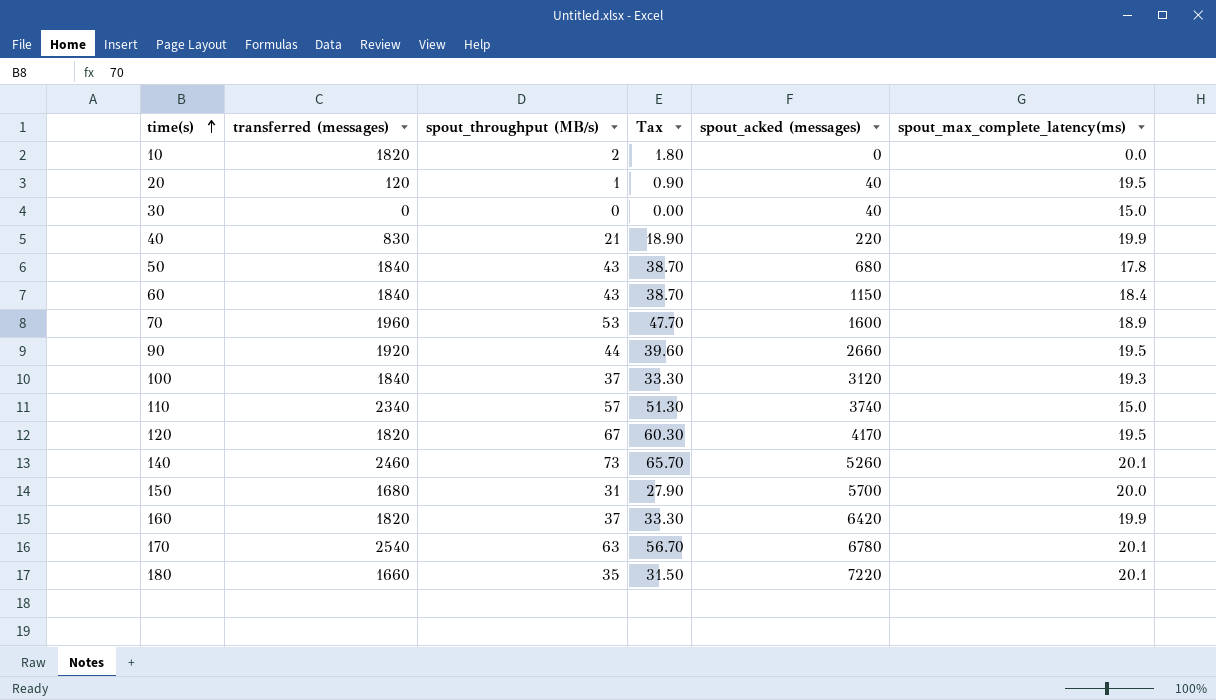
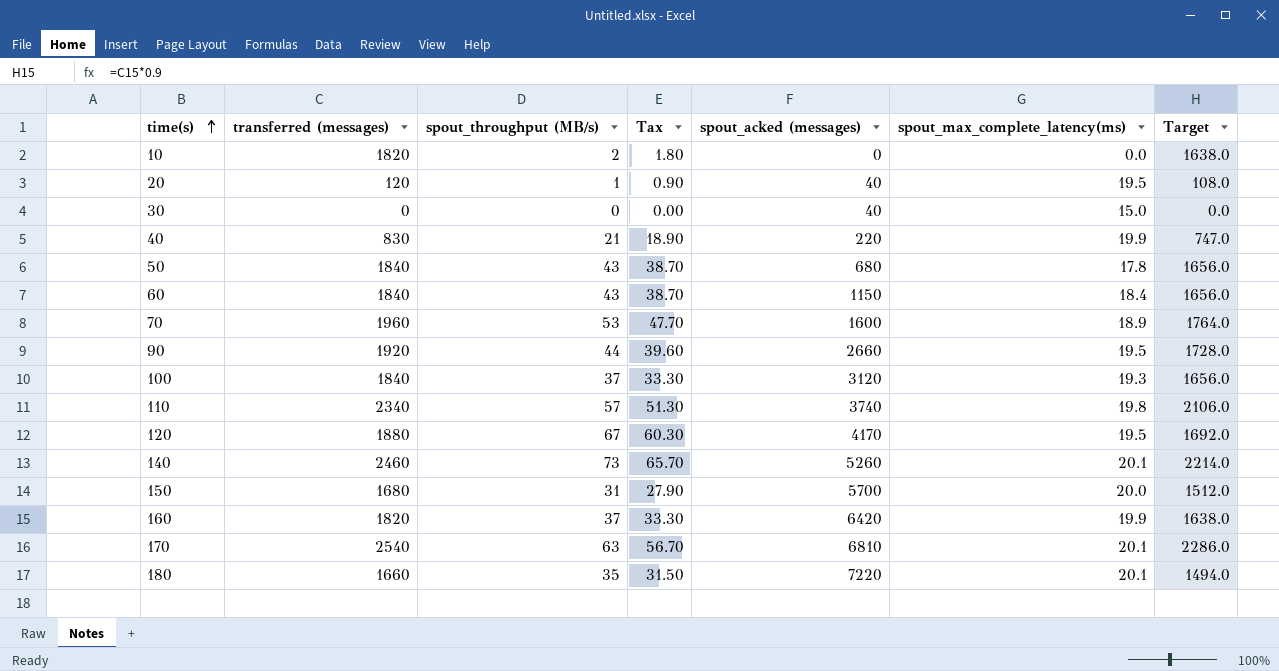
column Target | formula: none -> [transferred (messages)] * 0.9
110 | spout_max_complete_latency(ms): 15.0 -> 19.8
120 | transferred (messages): 1820 -> 1880
170 | spout_acked (messages): 6780 -> 6810

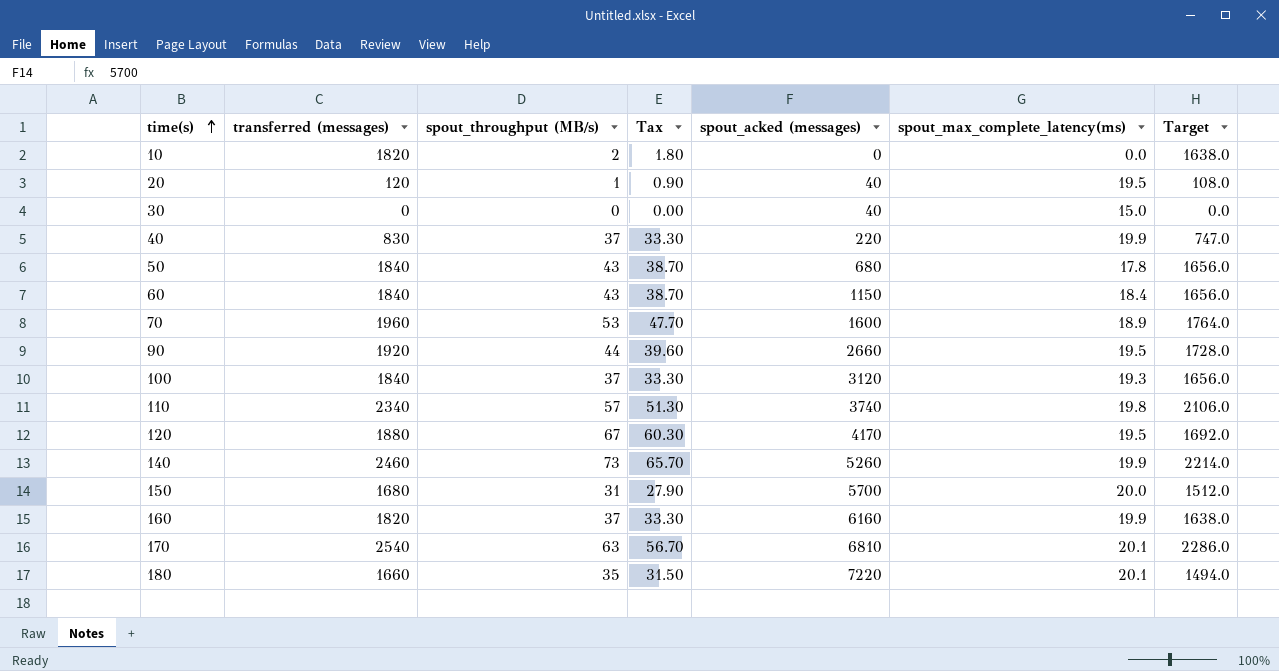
40 | spout_throughput (MB/s): 21 -> 37
40 | Tax: 18.90 -> 33.30
140 | spout_max_complete_latency(ms): 20.1 -> 19.9
160 | spout_acked (messages): 6420 -> 6160

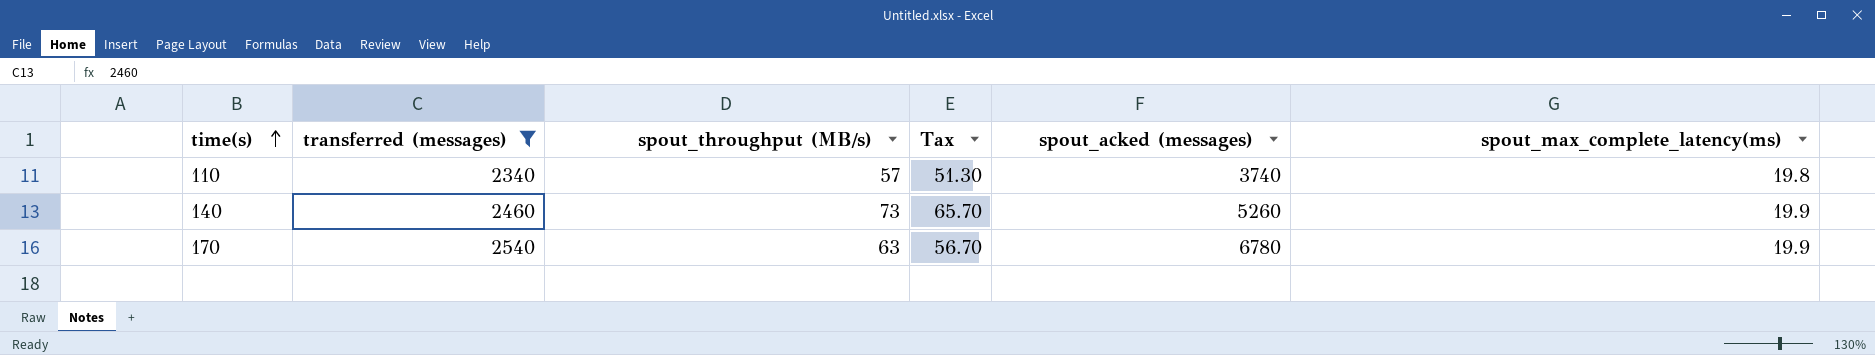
filter: none -> transferred (messages) >= 2340
column Target | formula: [transferred (messages)] * 0.9 -> none
170 | spout_acked (messages): 6810 -> 6780
170 | spout_max_complete_latency(ms): 20.1 -> 19.9

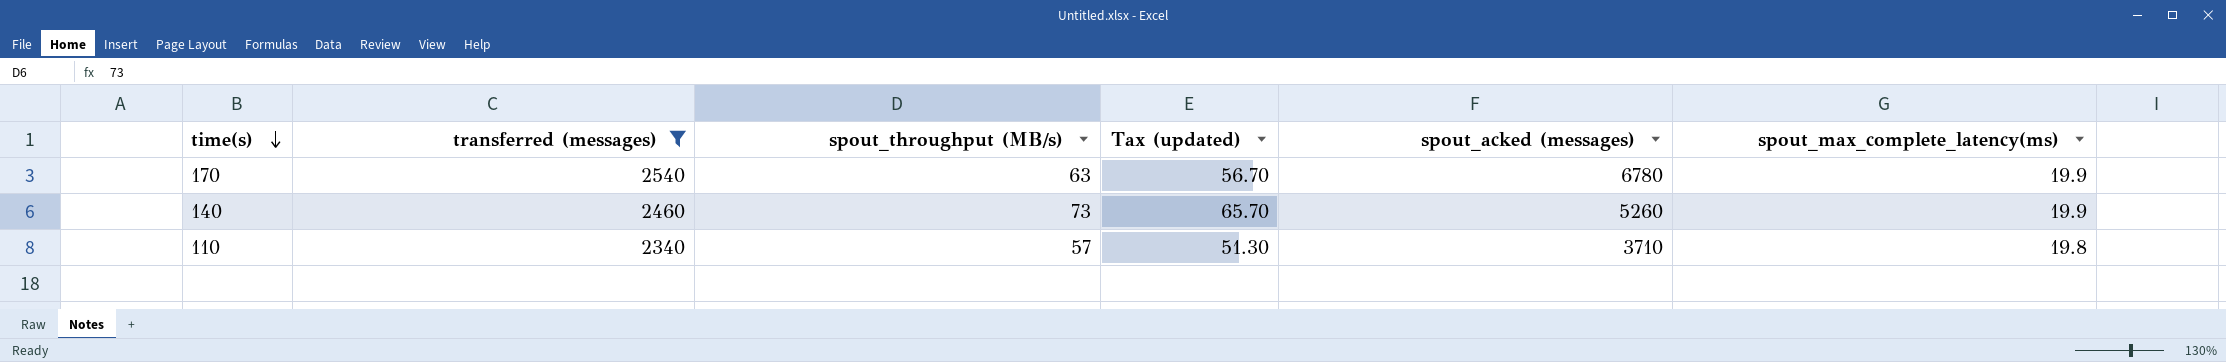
row order: time(s) ascending -> time(s) descending
column name: Tax -> Tax (updated)
110 | spout_acked (messages): 3740 -> 3710

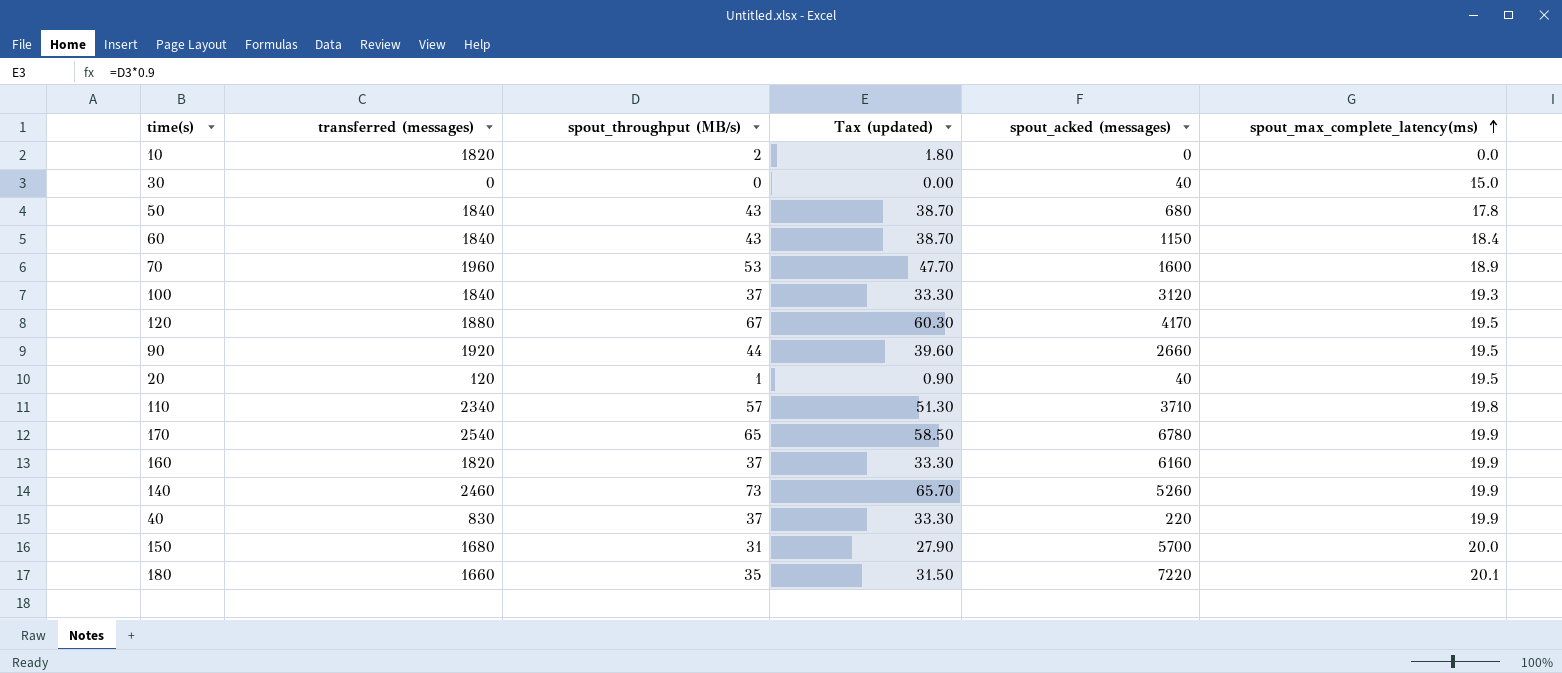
filter: transferred (messages) >= 2340 -> none
row order: time(s) descending -> spout_max_complete_latency(ms) ascending
170 | spout_throughput (MB/s): 63 -> 65
170 | Tax (updated): 56.70 -> 58.50

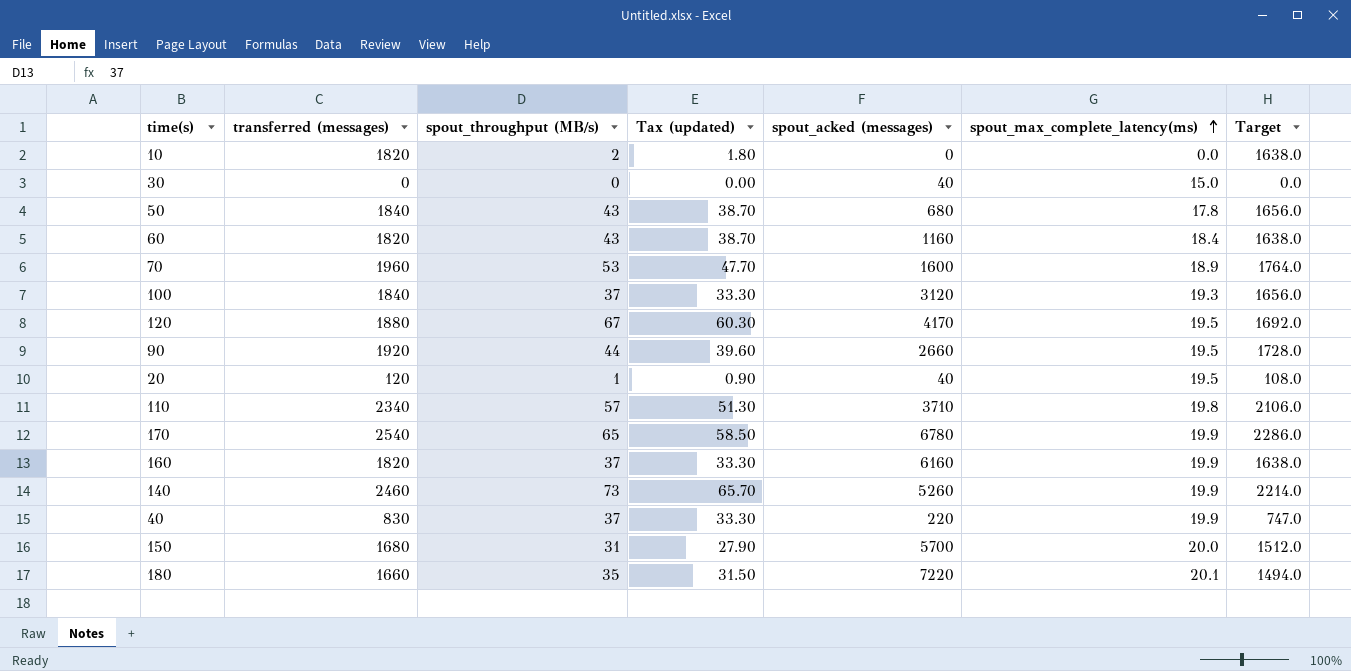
column Target | formula: none -> [transferred (messages)] * 0.9
60 | transferred (messages): 1840 -> 1820
60 | spout_acked (messages): 1150 -> 1160

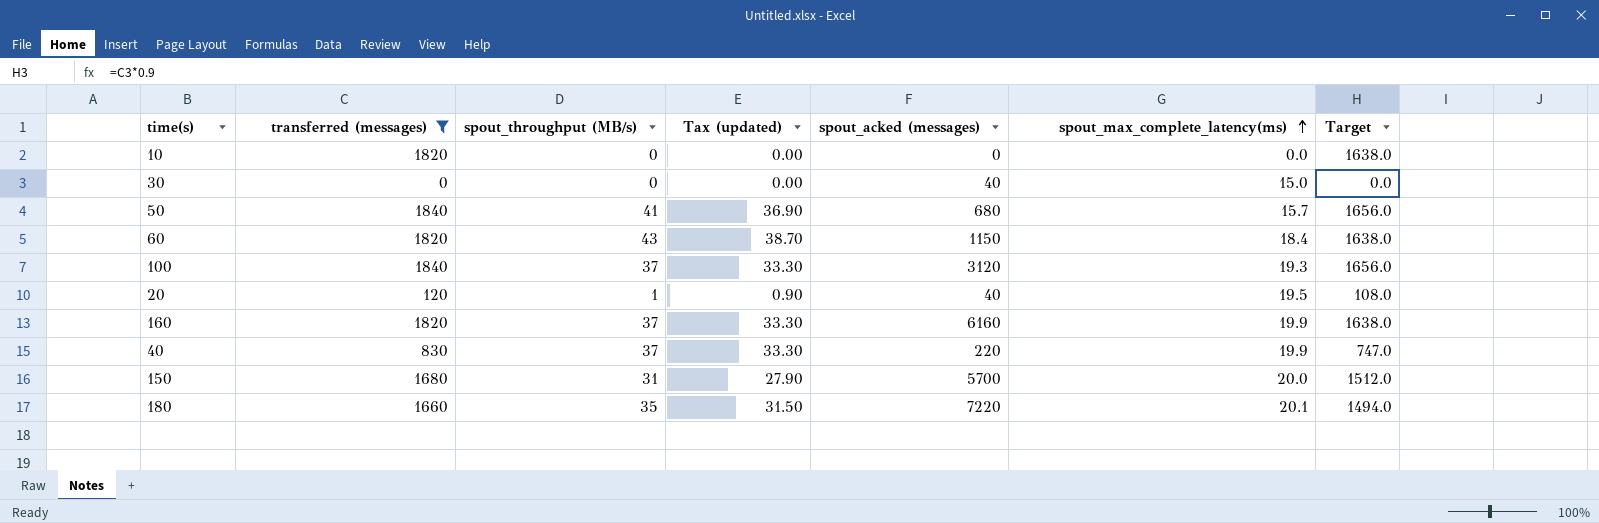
filter: none -> transferred (messages) <= 1840
10 | spout_throughput (MB/s): 2 -> 0
10 | Tax (updated): 1.80 -> 0.00
50 | spout_throughput (MB/s): 43 -> 41
50 | Tax (updated): 38.70 -> 36.90
50 | spout_max_complete_latency(ms): 17.8 -> 15.7
60 | spout_acked (messages): 1160 -> 1150

